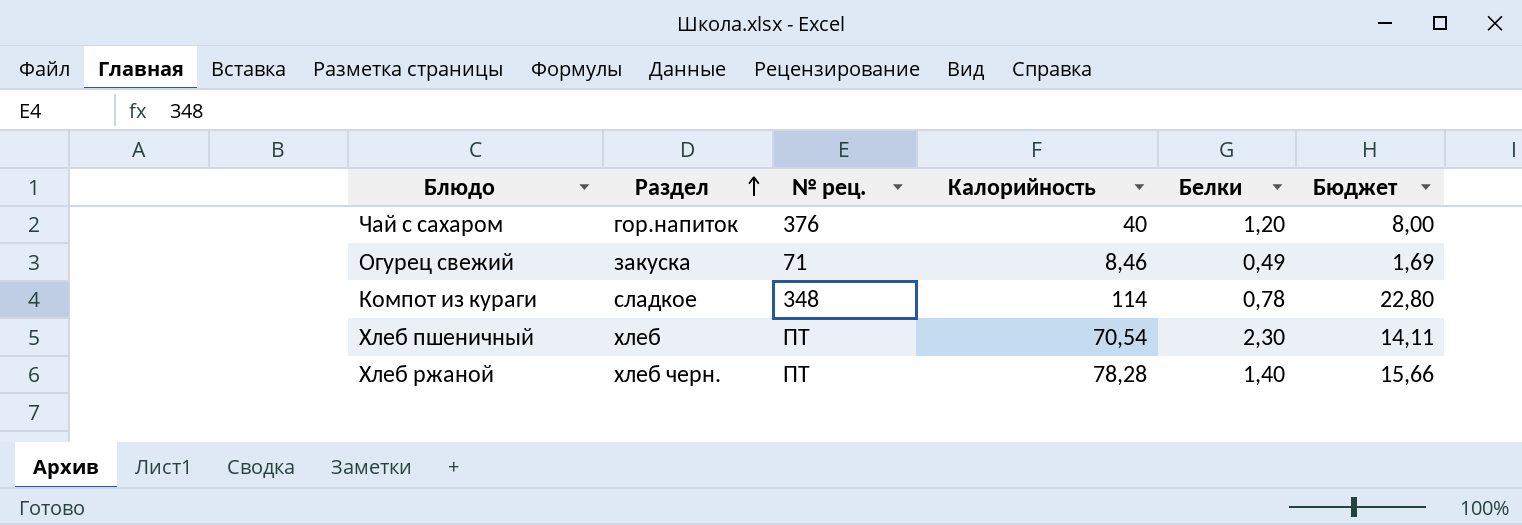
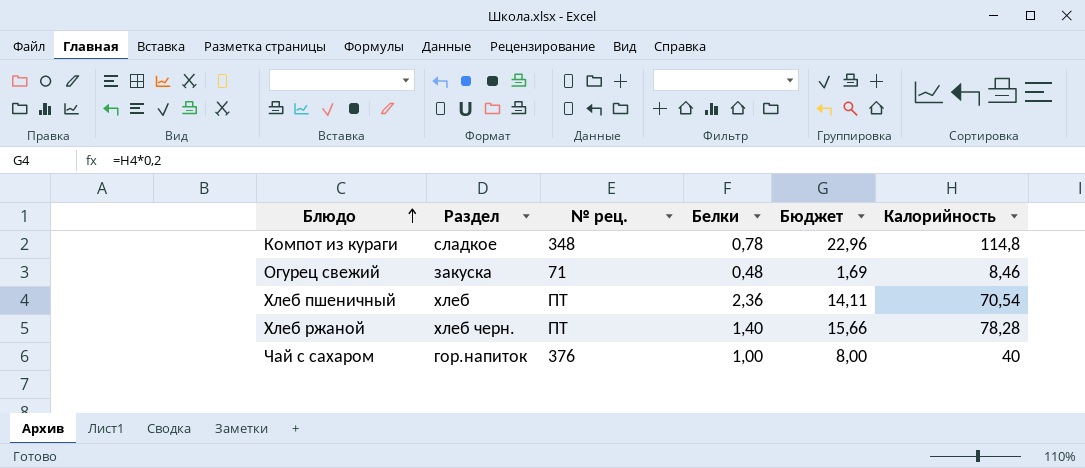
row order: Раздел ascending -> Блюдо ascending
column Калорийность | position: 4 -> 6
Компот из кураги | Бюджет: 22,80 -> 22,96
Компот из кураги | Калорийность: 114 -> 114,8
Огурец свежий | Белки: 0,49 -> 0,48
Хлеб пшеничный | Белки: 2,30 -> 2,36
Чай с сахаром | Белки: 1,20 -> 1,00

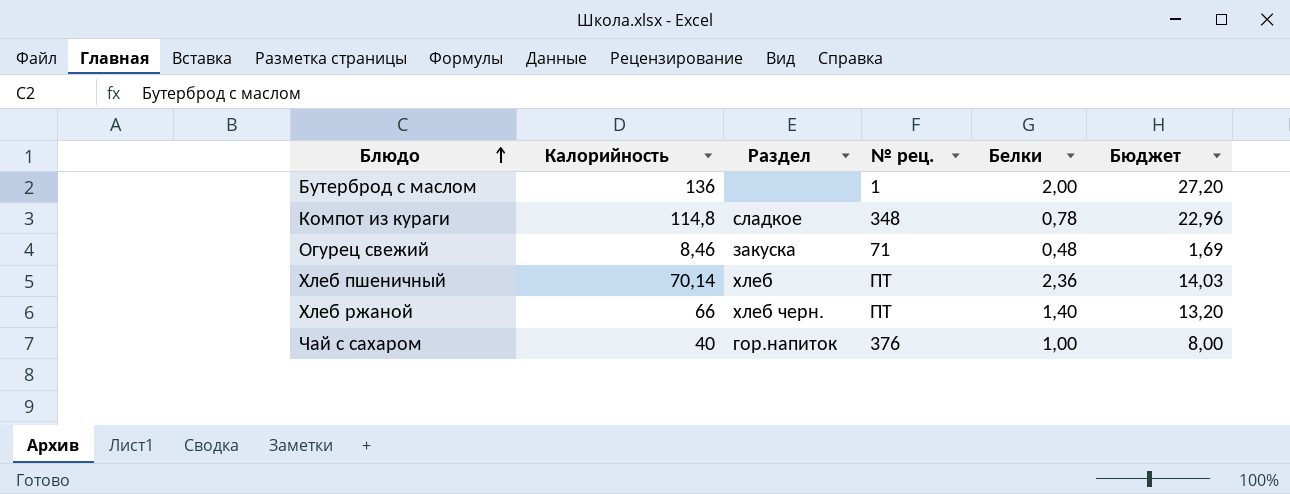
column Калорийность | position: 6 -> 2
row Бутерброд с маслом: none -> 136 | none | 1 | 2,00 | 27,20
Хлеб пшеничный | Калорийность: 70,54 -> 70,14
Хлеб пшеничный | Бюджет: 14,11 -> 14,03
Хлеб ржаной | Калорийность: 78,28 -> 66
Хлеб ржаной | Бюджет: 15,66 -> 13,20

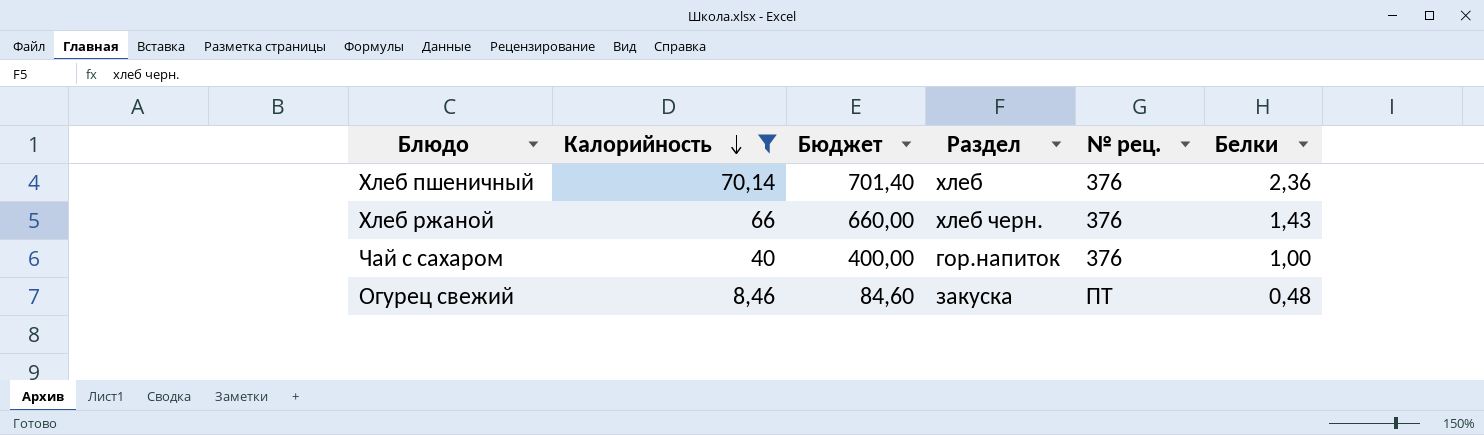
filter: none -> Калорийность <= 70,14
row order: Блюдо ascending -> Калорийность descending
column Бюджет | formula: [Калорийность] * 0,2 -> [Калорийность] * 10
column Бюджет | position: 6 -> 3
Хлеб пшеничный | № рец.: ПТ -> 376
Хлеб ржаной | № рец.: ПТ -> 376
Хлеб ржаной | Белки: 1,40 -> 1,43
Огурец свежий | № рец.: 71 -> ПТ

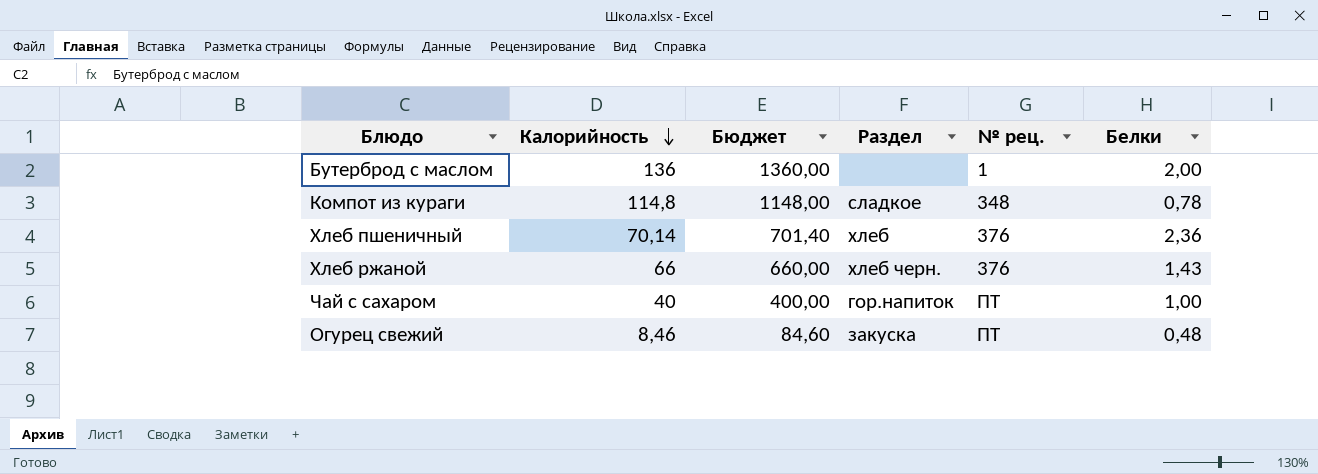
filter: Калорийность <= 70,14 -> none
Чай с сахаром | № рец.: 376 -> ПТ

